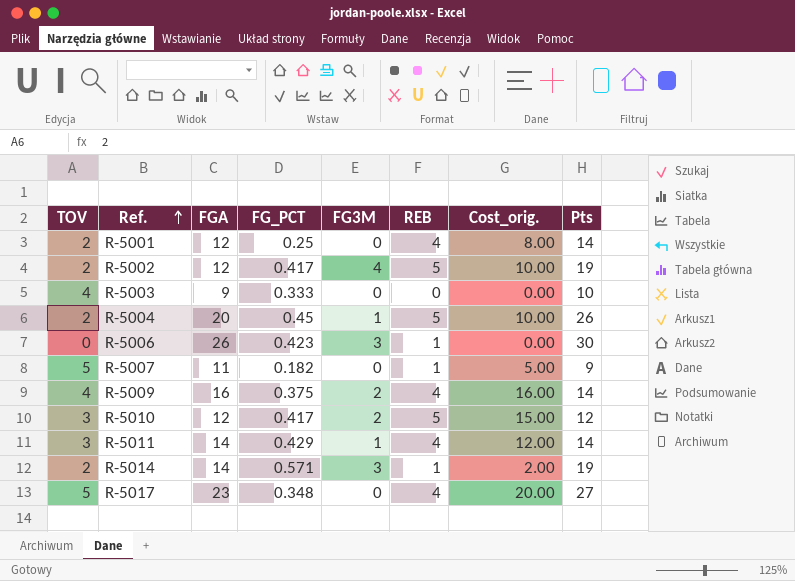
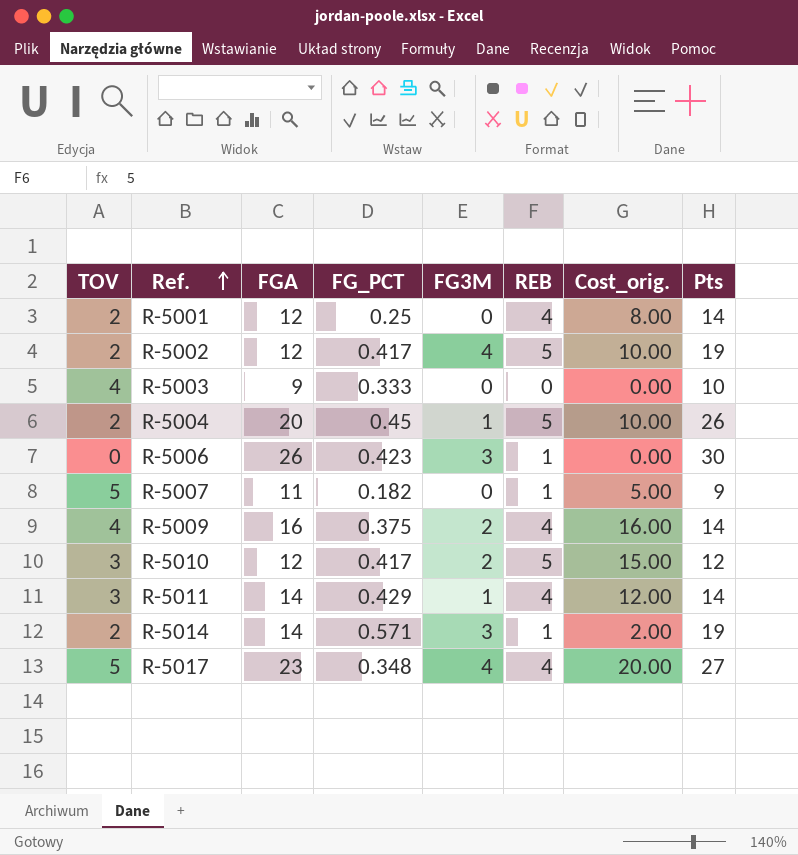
R-5017 | FG3M: 0 -> 4

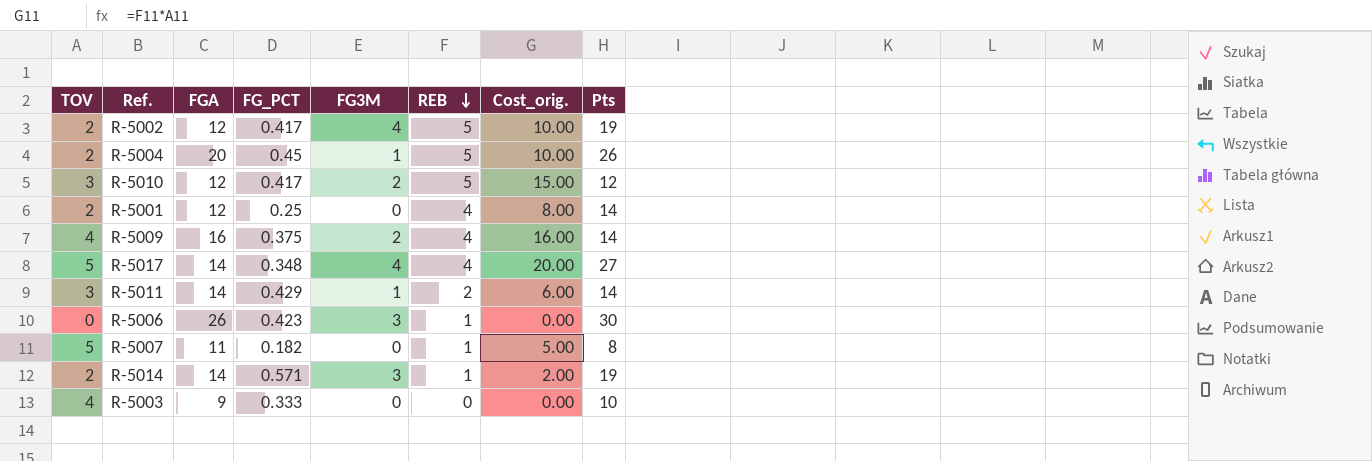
row order: Ref. ascending -> REB descending
R-5017 | FGA: 23 -> 14
R-5011 | REB: 4 -> 2
R-5011 | Cost_orig.: 12.00 -> 6.00
R-5007 | Pts: 9 -> 8

